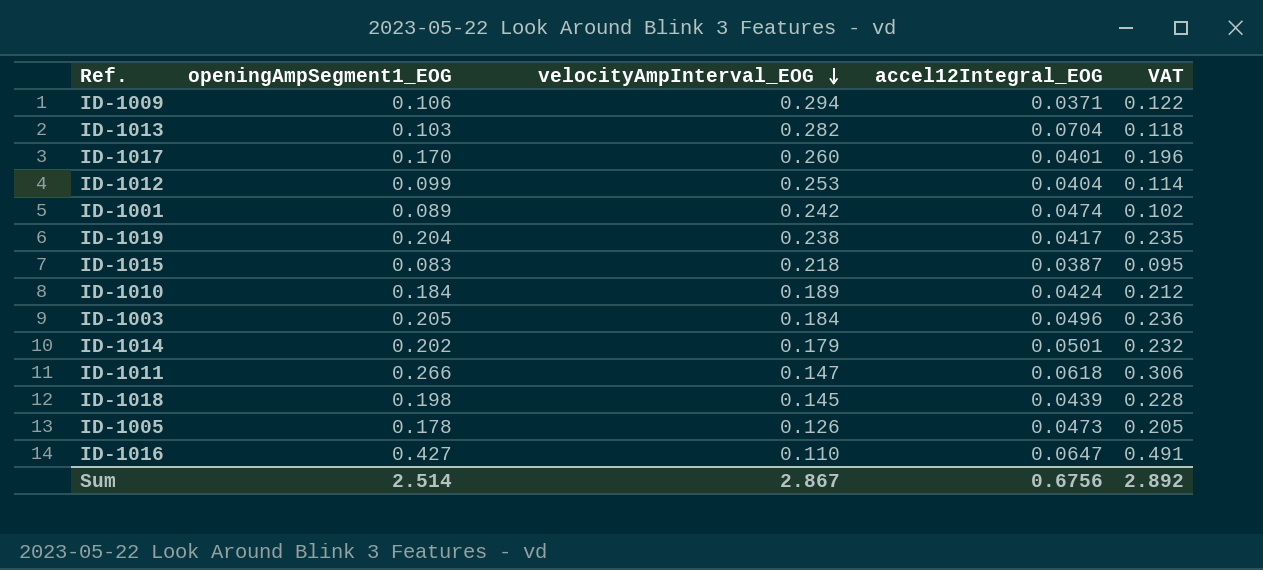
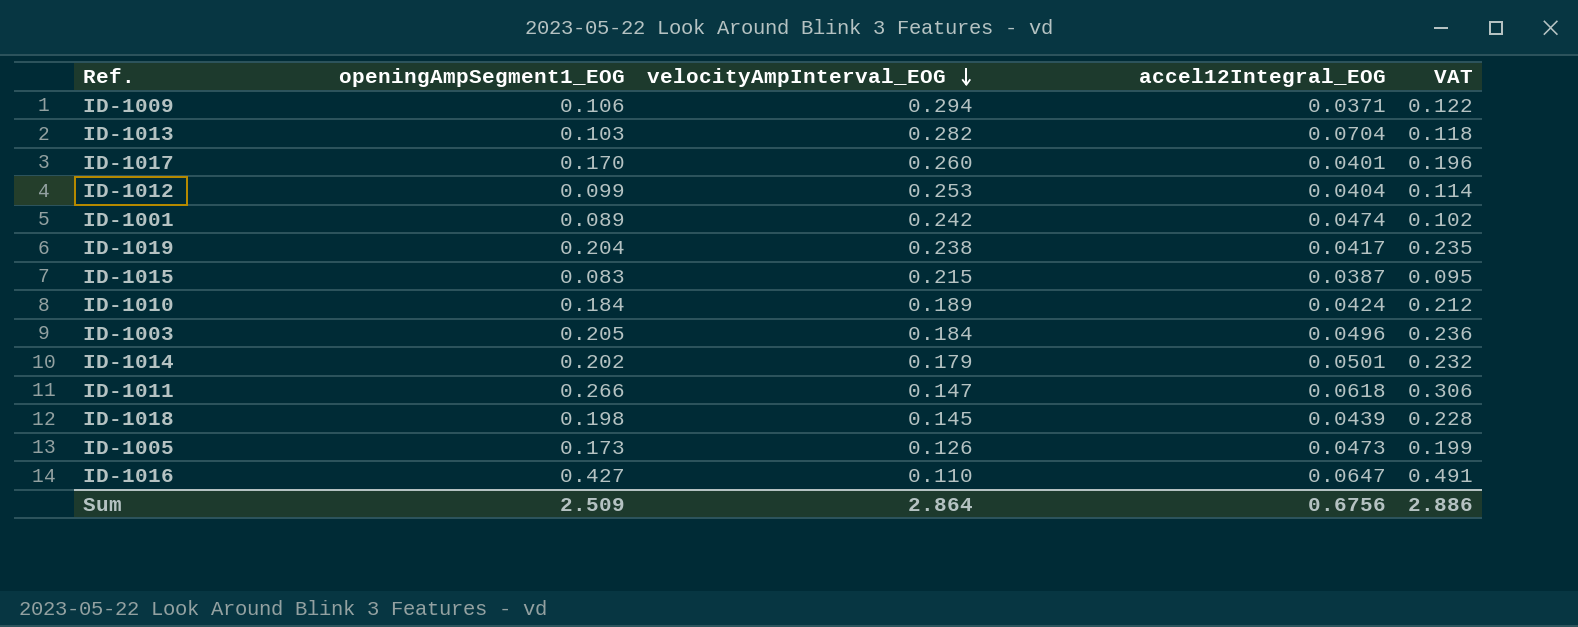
ID-1015 | velocityAmpInterval_EOG: 0.218 -> 0.215
ID-1005 | openingAmpSegment1_EOG: 0.178 -> 0.173
ID-1005 | VAT: 0.205 -> 0.199
Sum | openingAmpSegment1_EOG: 2.514 -> 2.509
Sum | velocityAmpInterval_EOG: 2.867 -> 2.864
Sum | VAT: 2.892 -> 2.886

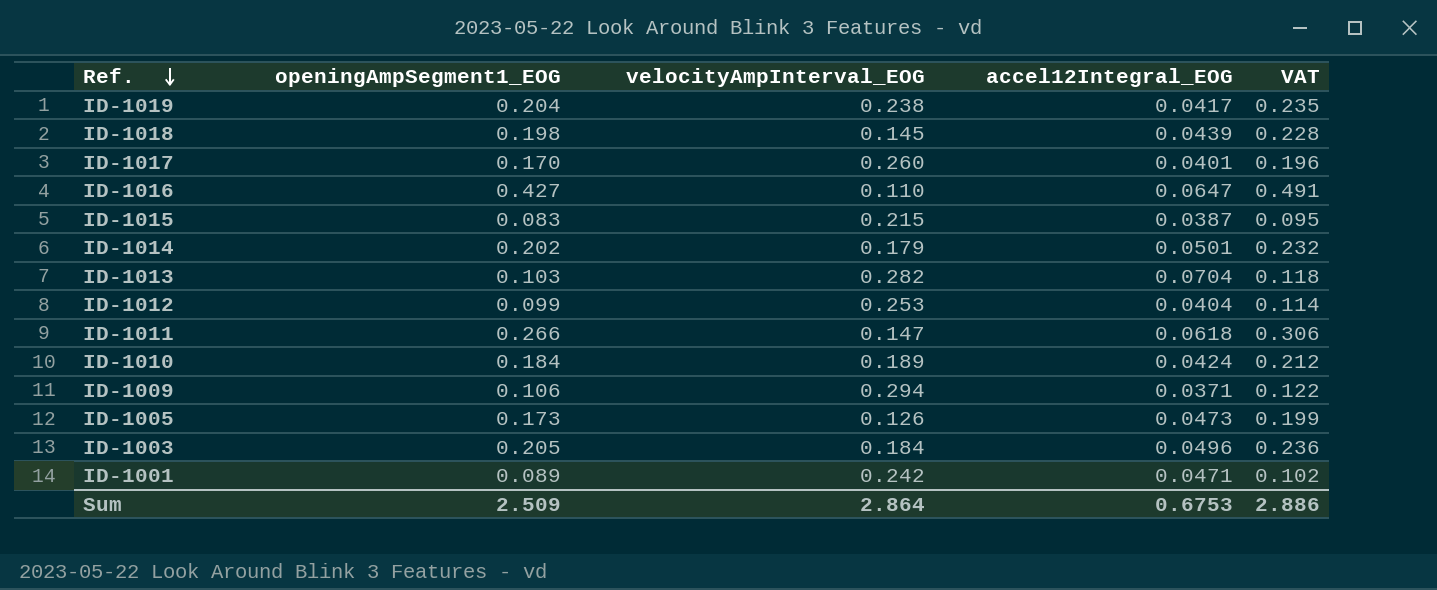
row order: velocityAmpInterval_EOG descending -> Ref. descending
ID-1001 | accel12Integral_EOG: 0.0474 -> 0.0471
Sum | accel12Integral_EOG: 0.6756 -> 0.6753

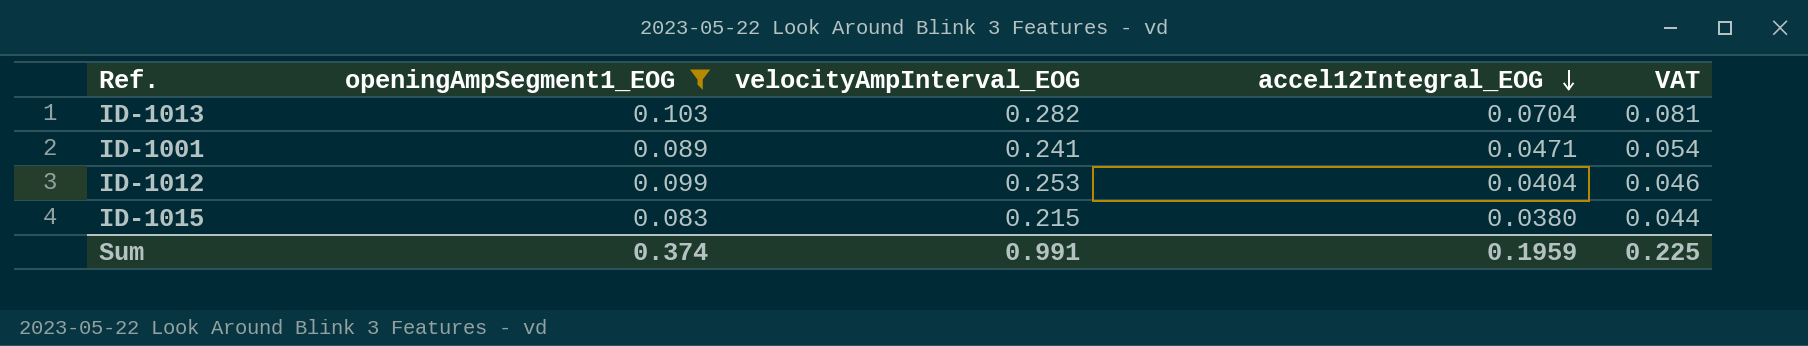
filter: none -> openingAmpSegment1_EOG <= 0.103
row order: Ref. descending -> accel12Integral_EOG descending
column VAT | formula: [openingAmpSegment1_EOG] * 1.15 -> [accel12Integral_EOG] * 1.15
ID-1001 | velocityAmpInterval_EOG: 0.242 -> 0.241
ID-1015 | accel12Integral_EOG: 0.0387 -> 0.0380
Sum | openingAmpSegment1_EOG: 2.509 -> 0.374
Sum | velocityAmpInterval_EOG: 2.864 -> 0.991
Sum | accel12Integral_EOG: 0.6753 -> 0.1959
Sum | VAT: 2.886 -> 0.225

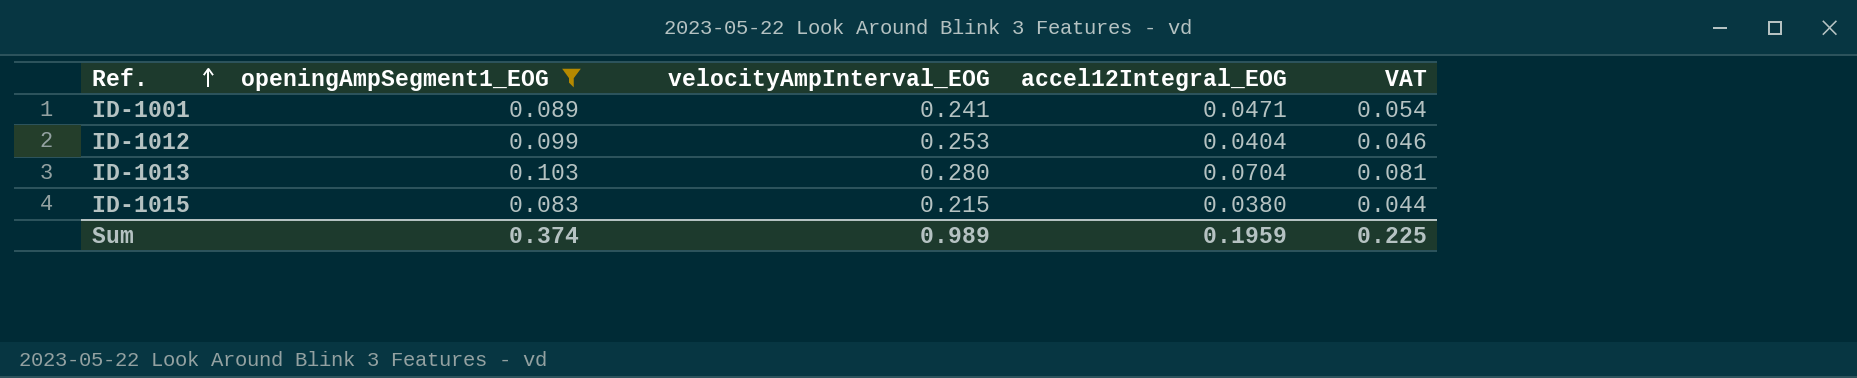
row order: accel12Integral_EOG descending -> Ref. ascending
ID-1013 | velocityAmpInterval_EOG: 0.282 -> 0.280
Sum | velocityAmpInterval_EOG: 0.991 -> 0.989

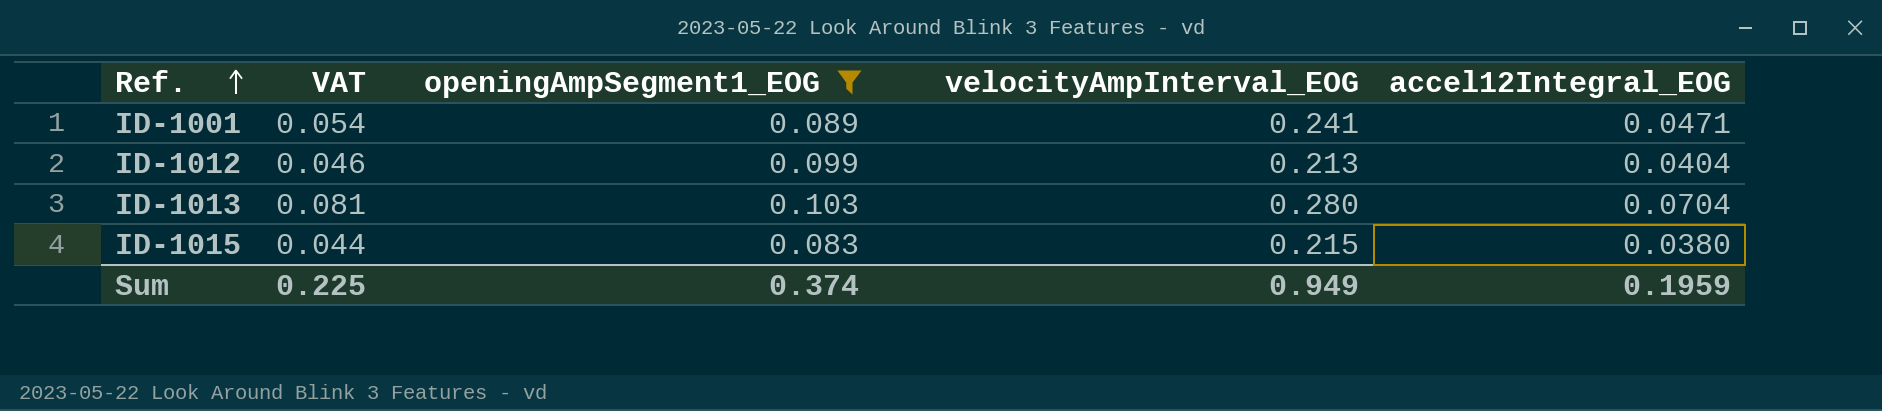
column VAT | position: 5 -> 2
ID-1012 | velocityAmpInterval_EOG: 0.253 -> 0.213
Sum | velocityAmpInterval_EOG: 0.989 -> 0.949

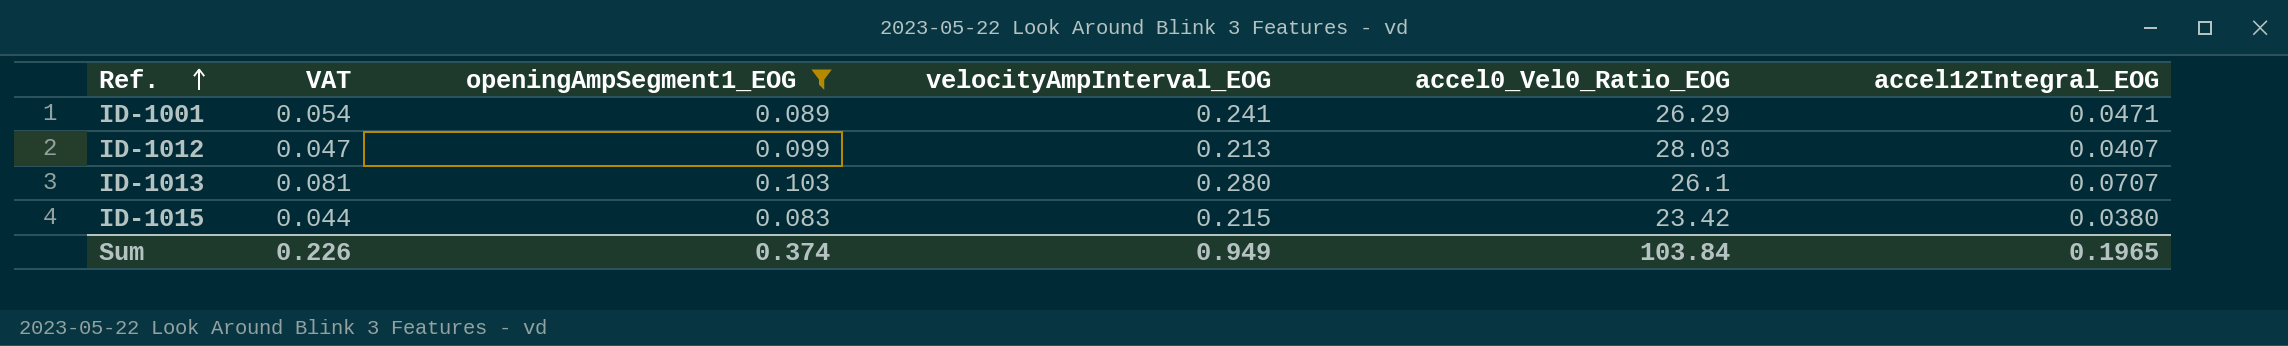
column accel0_Vel0_Ratio_EOG | position: none -> 5
ID-1012 | VAT: 0.046 -> 0.047
ID-1012 | accel12Integral_EOG: 0.0404 -> 0.0407
ID-1013 | accel12Integral_EOG: 0.0704 -> 0.0707
Sum | VAT: 0.225 -> 0.226
Sum | accel12Integral_EOG: 0.1959 -> 0.1965

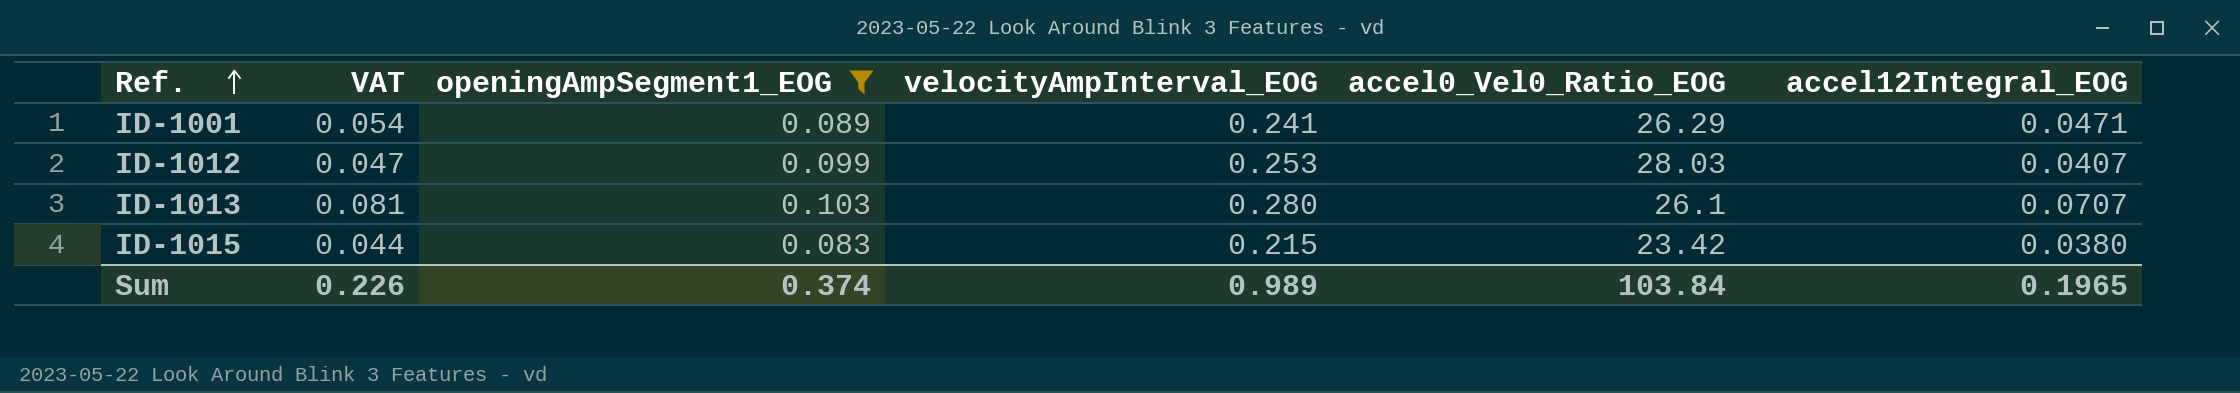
ID-1012 | velocityAmpInterval_EOG: 0.213 -> 0.253
Sum | velocityAmpInterval_EOG: 0.949 -> 0.989

